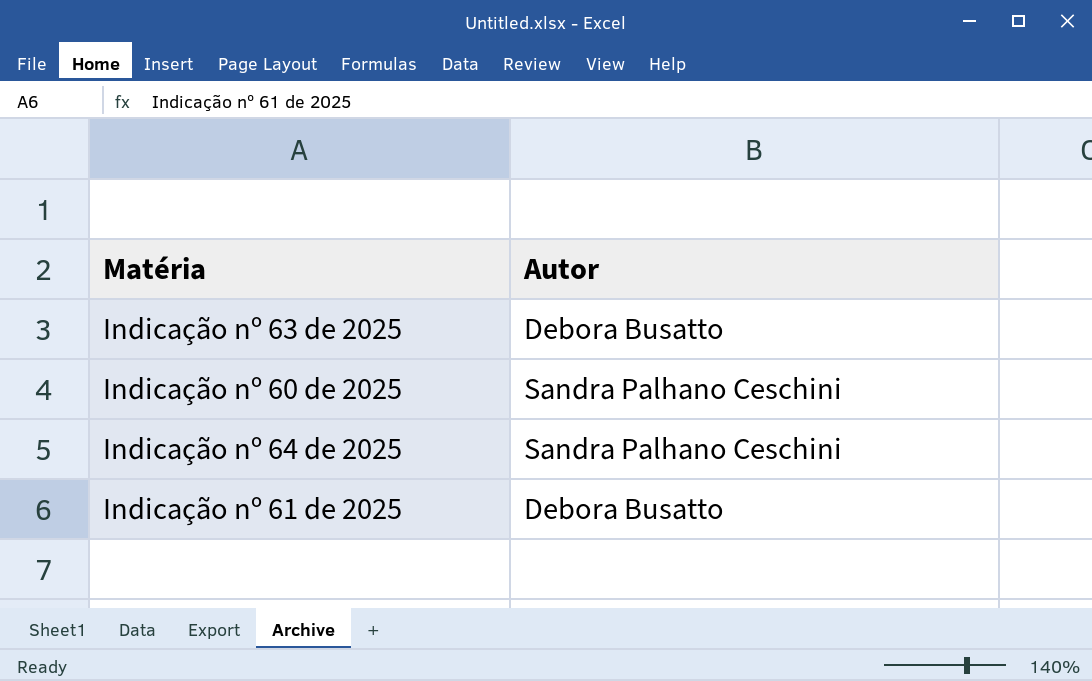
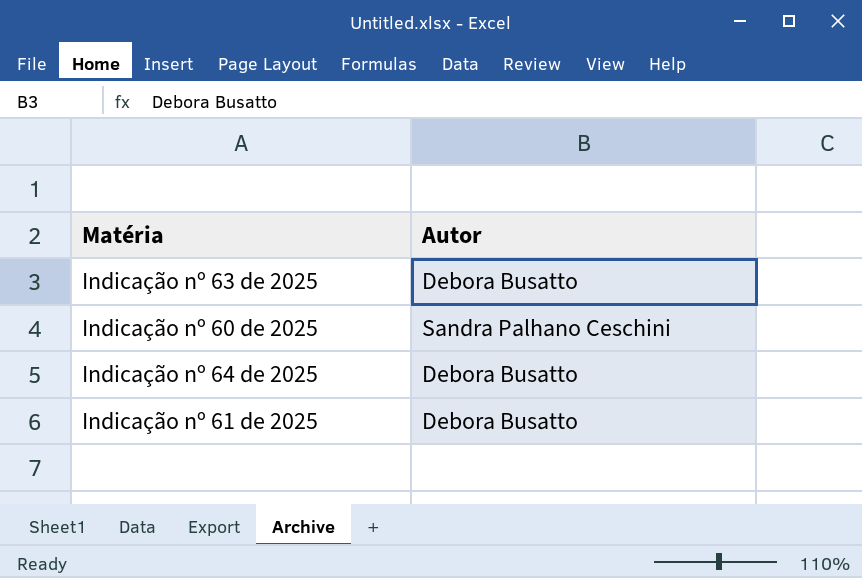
Indicação nº 64 de 2025 | Autor: Sandra Palhano Ceschini -> Debora Busatto

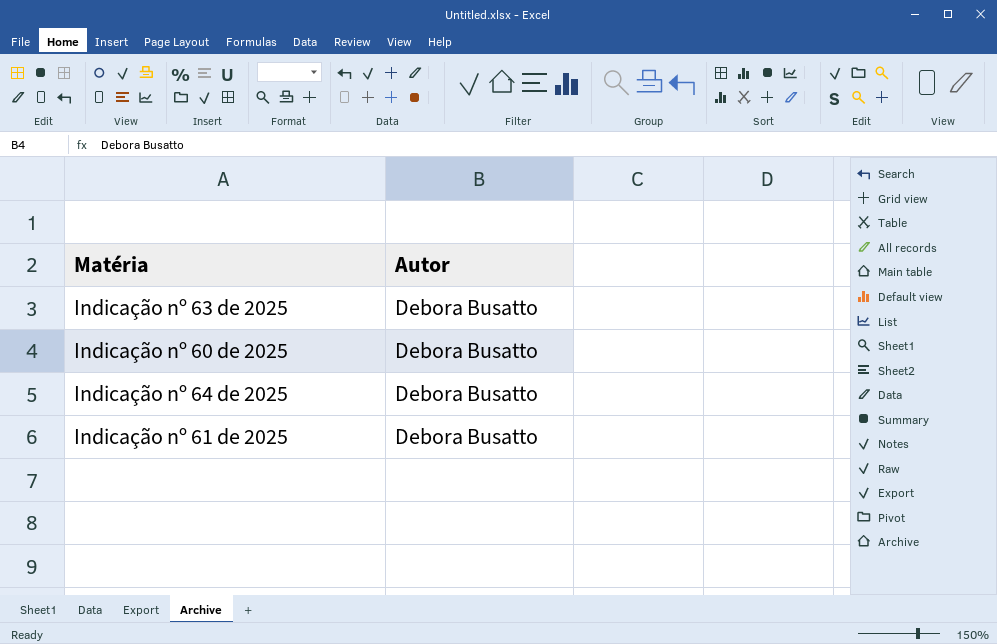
Indicação nº 60 de 2025 | Autor: Sandra Palhano Ceschini -> Debora Busatto

